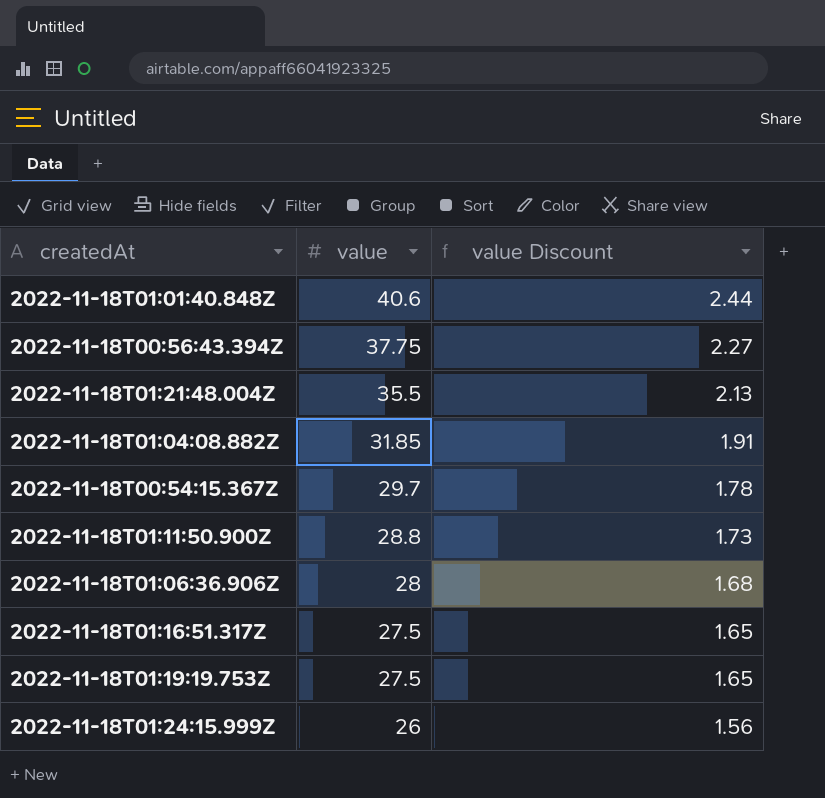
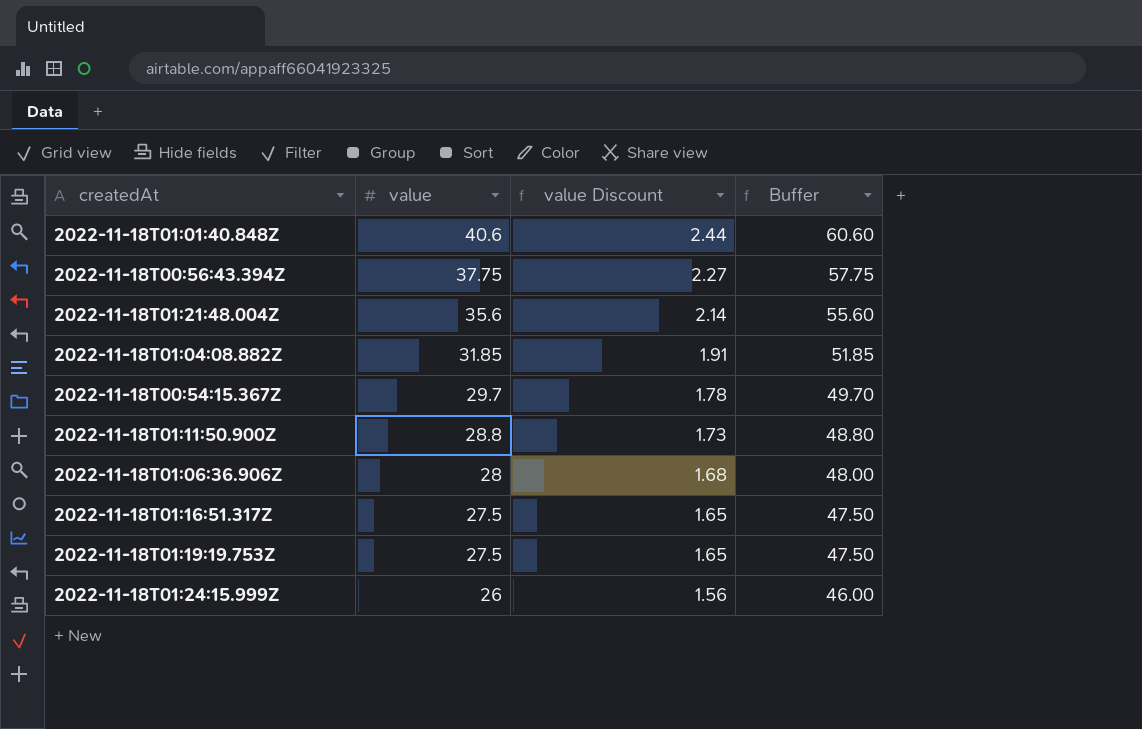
column Buffer | formula: none -> [value] + 20
2022-11-18T01:21:48.004Z | value: 35.5 -> 35.6
2022-11-18T01:21:48.004Z | value Discount: 2.13 -> 2.14

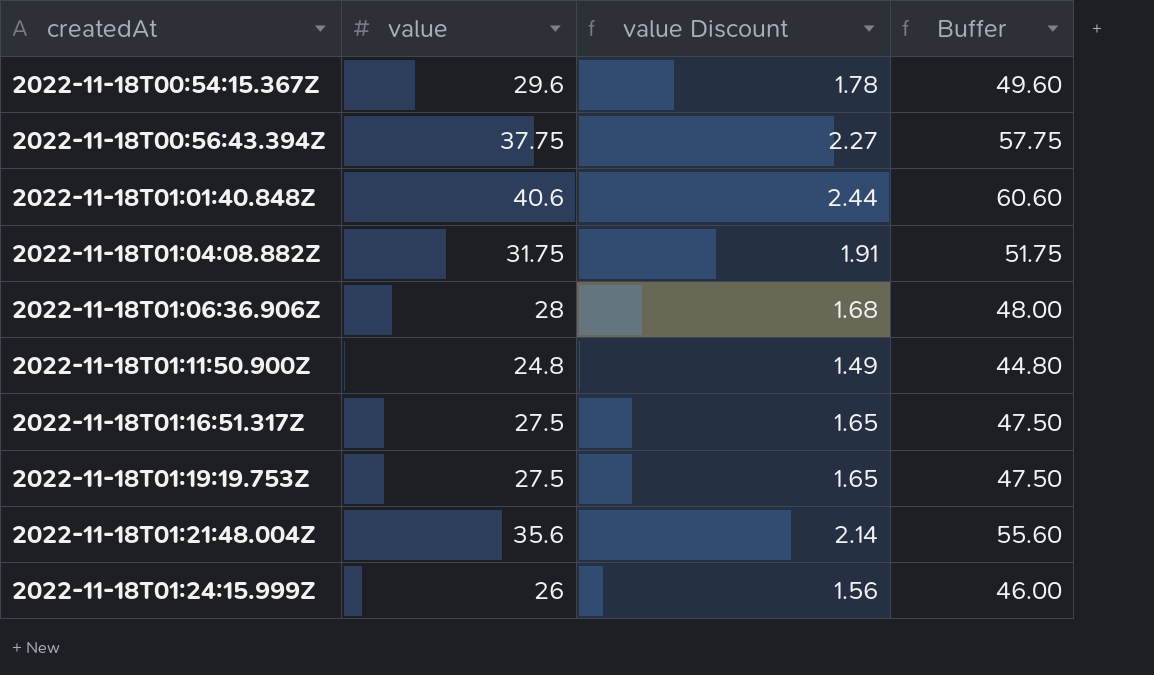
row order: value descending -> createdAt ascending
2022-11-18T00:54:15.367Z | value: 29.7 -> 29.6
2022-11-18T00:54:15.367Z | Buffer: 49.70 -> 49.60
2022-11-18T01:04:08.882Z | value: 31.85 -> 31.75
2022-11-18T01:04:08.882Z | Buffer: 51.85 -> 51.75
2022-11-18T01:11:50.900Z | value: 28.8 -> 24.8
2022-11-18T01:11:50.900Z | value Discount: 1.73 -> 1.49
2022-11-18T01:11:50.900Z | Buffer: 48.80 -> 44.80

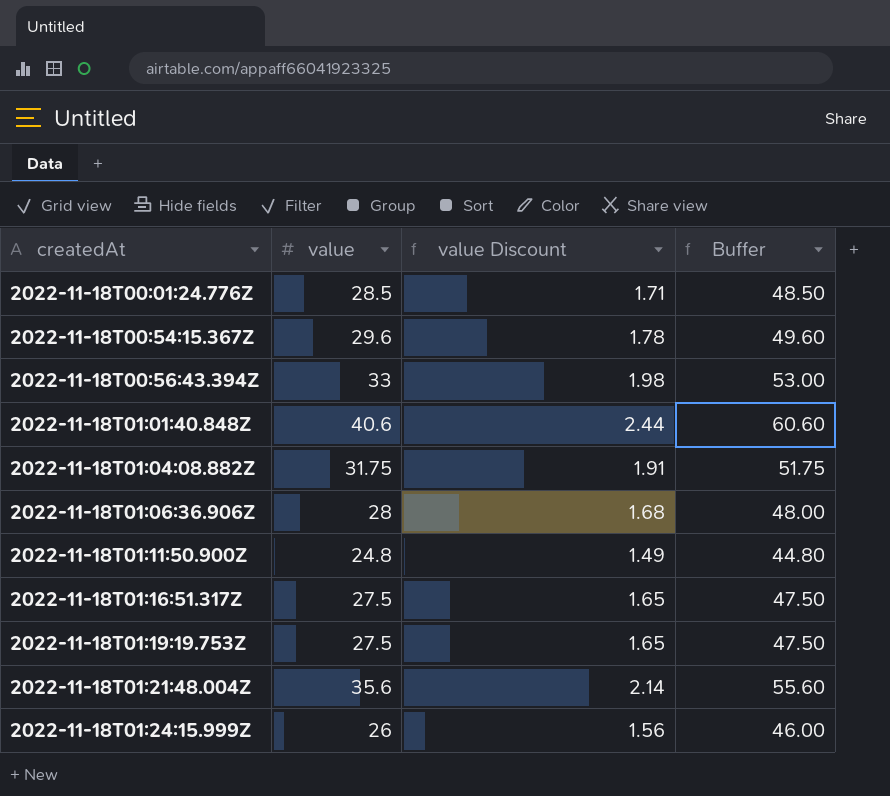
row 2022-11-18T00:01:24.776Z: none -> 28.5 | 1.71 | 48.50
2022-11-18T00:56:43.394Z | value: 37.75 -> 33
2022-11-18T00:56:43.394Z | value Discount: 2.27 -> 1.98
2022-11-18T00:56:43.394Z | Buffer: 57.75 -> 53.00

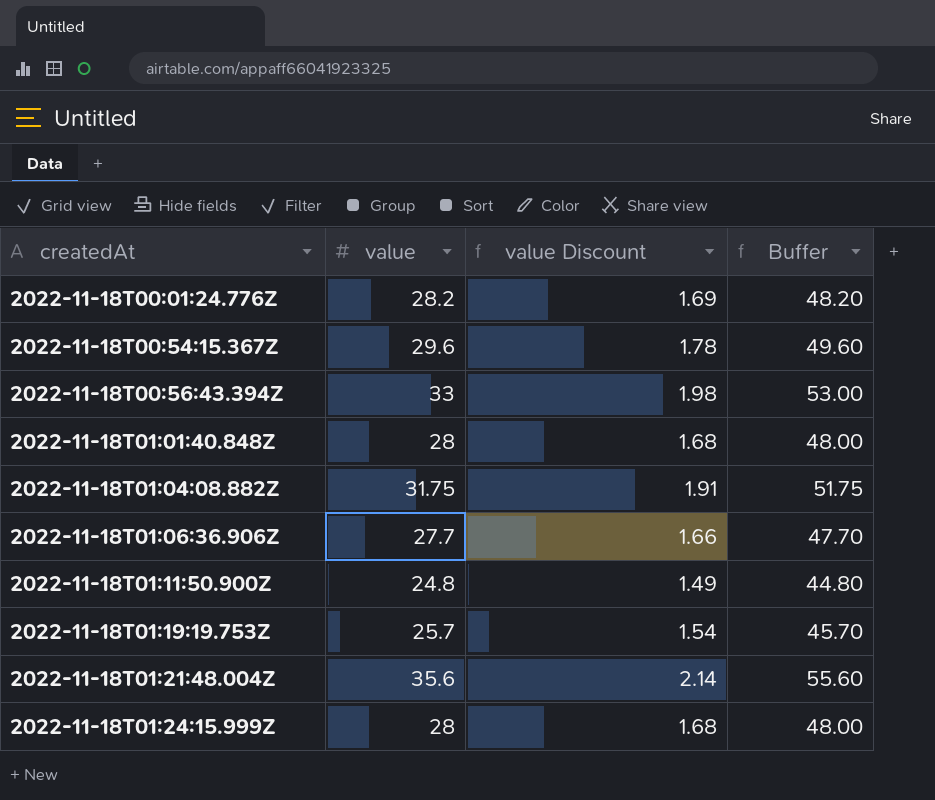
row 2022-11-18T01:16:51.317Z: 27.5 | 1.65 | 47.50 -> none
2022-11-18T00:01:24.776Z | value: 28.5 -> 28.2
2022-11-18T00:01:24.776Z | value Discount: 1.71 -> 1.69
2022-11-18T00:01:24.776Z | Buffer: 48.50 -> 48.20
2022-11-18T01:01:40.848Z | value: 40.6 -> 28
2022-11-18T01:01:40.848Z | value Discount: 2.44 -> 1.68
2022-11-18T01:01:40.848Z | Buffer: 60.60 -> 48.00
2022-11-18T01:06:36.906Z | value: 28 -> 27.7
2022-11-18T01:06:36.906Z | value Discount: 1.68 -> 1.66
2022-11-18T01:06:36.906Z | Buffer: 48.00 -> 47.70
2022-11-18T01:19:19.753Z | value: 27.5 -> 25.7
2022-11-18T01:19:19.753Z | value Discount: 1.65 -> 1.54
2022-11-18T01:19:19.753Z | Buffer: 47.50 -> 45.70
2022-11-18T01:24:15.999Z | value: 26 -> 28
2022-11-18T01:24:15.999Z | value Discount: 1.56 -> 1.68
2022-11-18T01:24:15.999Z | Buffer: 46.00 -> 48.00

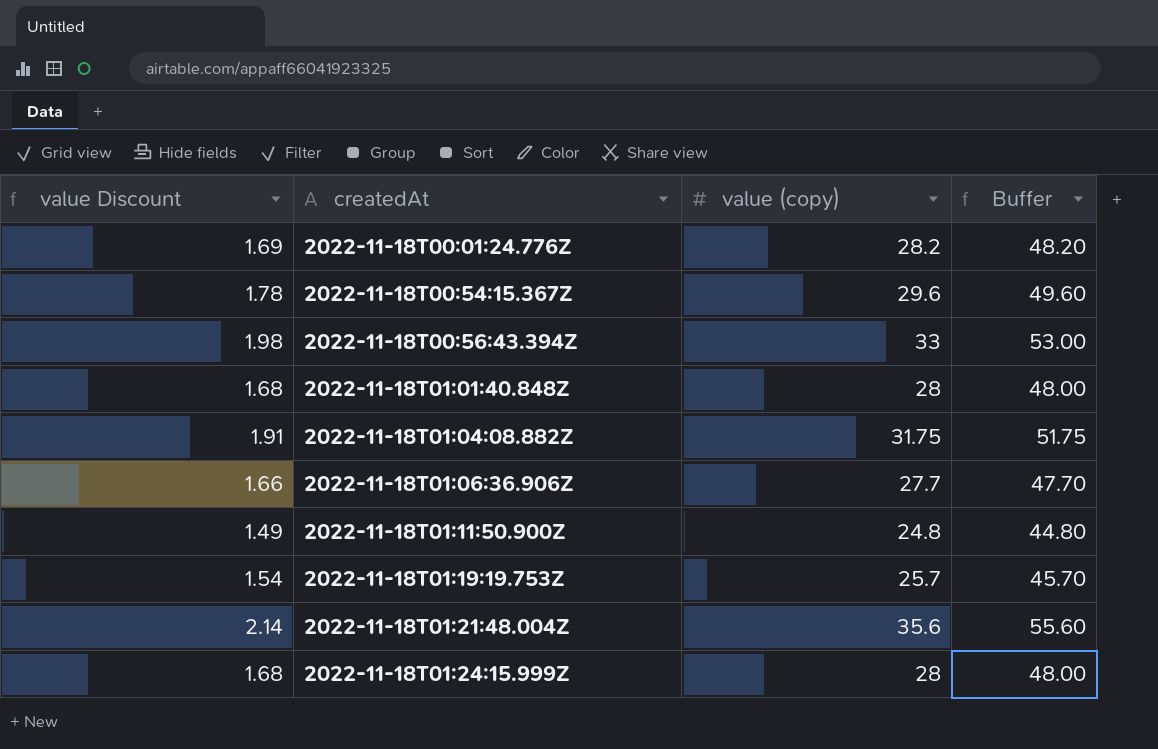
column value Discount | position: 3 -> 1
column name: value -> value (copy)

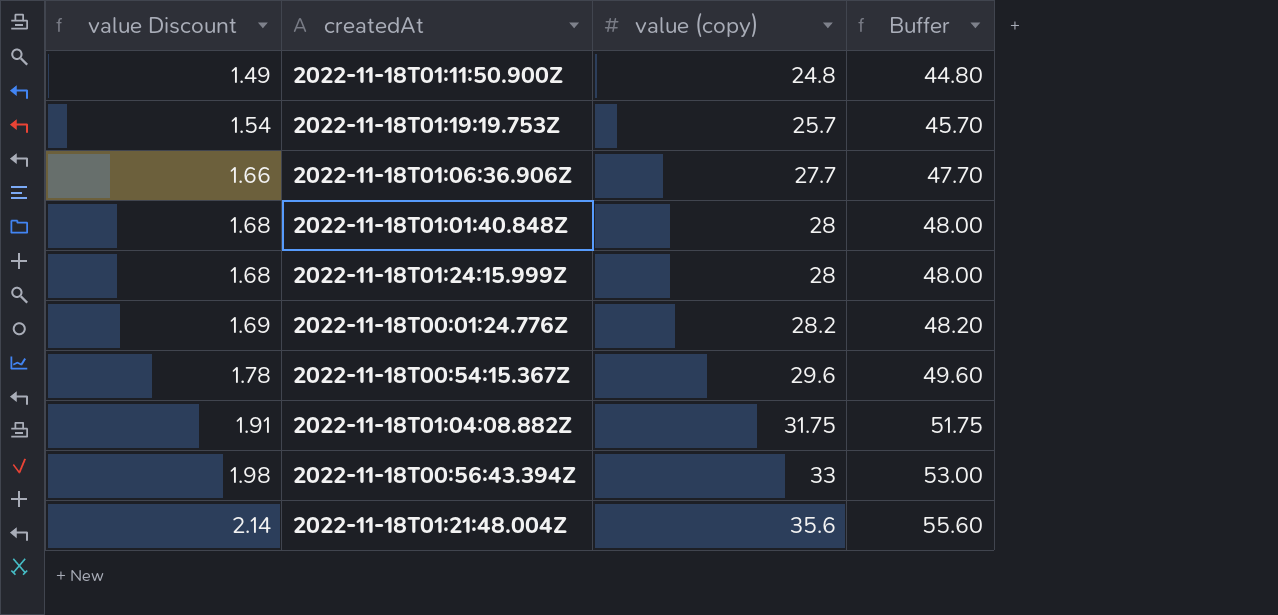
row order: createdAt ascending -> value Discount ascending

